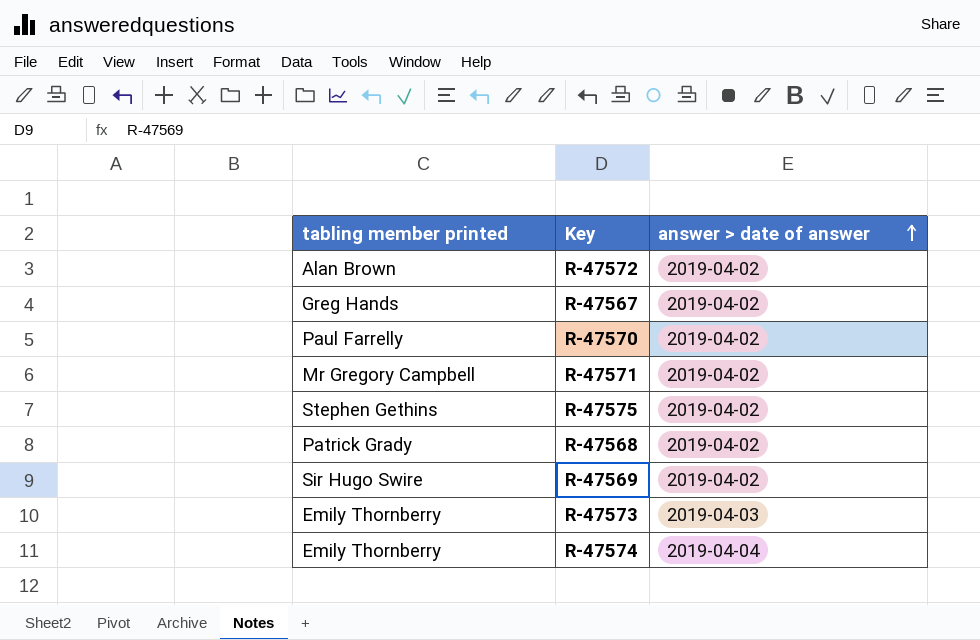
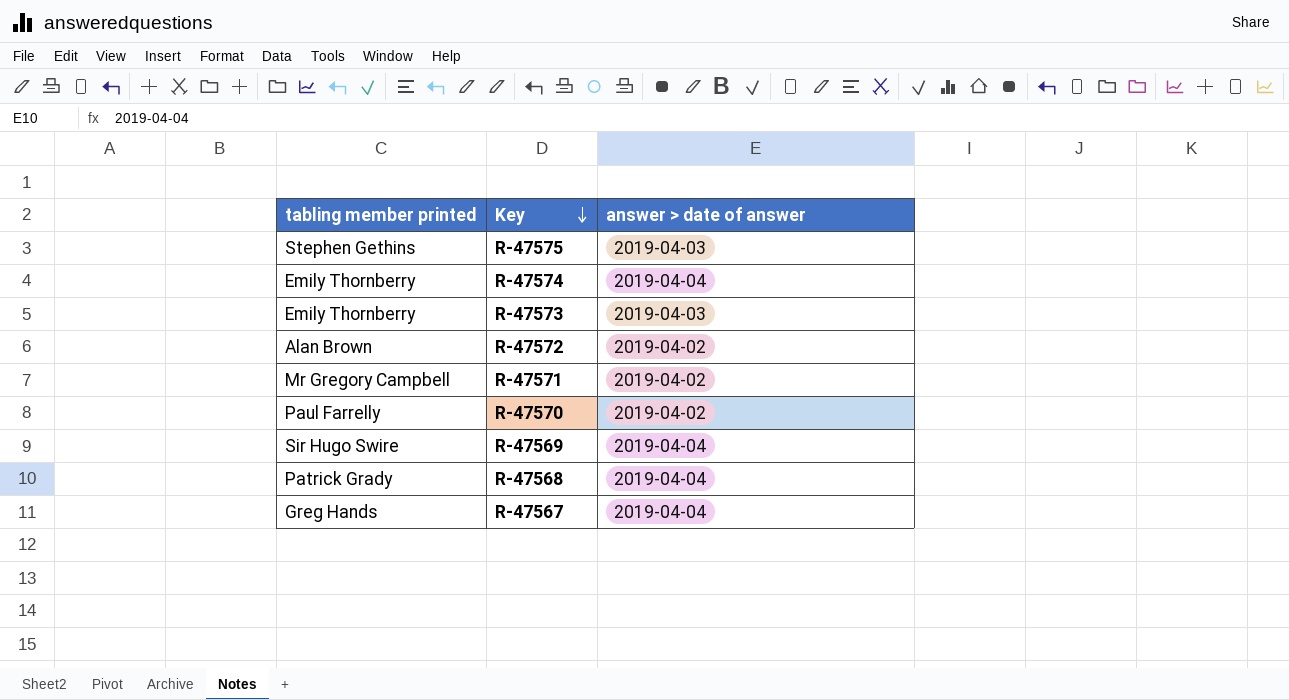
row order: answer > date of answer ascending -> Key descending
R-47575 | answer > date of answer: 2019-04-02 -> 2019-04-03
R-47569 | answer > date of answer: 2019-04-02 -> 2019-04-04
R-47568 | answer > date of answer: 2019-04-02 -> 2019-04-04
R-47567 | answer > date of answer: 2019-04-02 -> 2019-04-04

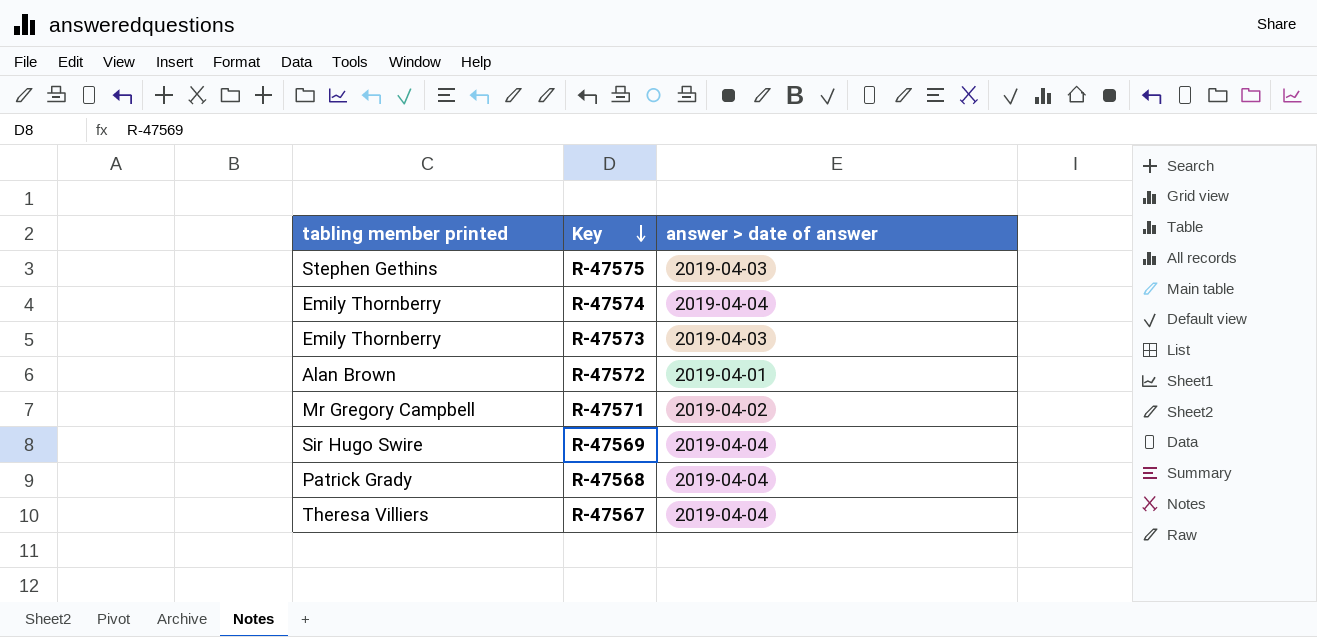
row R-47570: Paul Farrelly | 2019-04-02 -> none
R-47572 | answer > date of answer: 2019-04-02 -> 2019-04-01
R-47567 | tabling member printed: Greg Hands -> Theresa Villiers

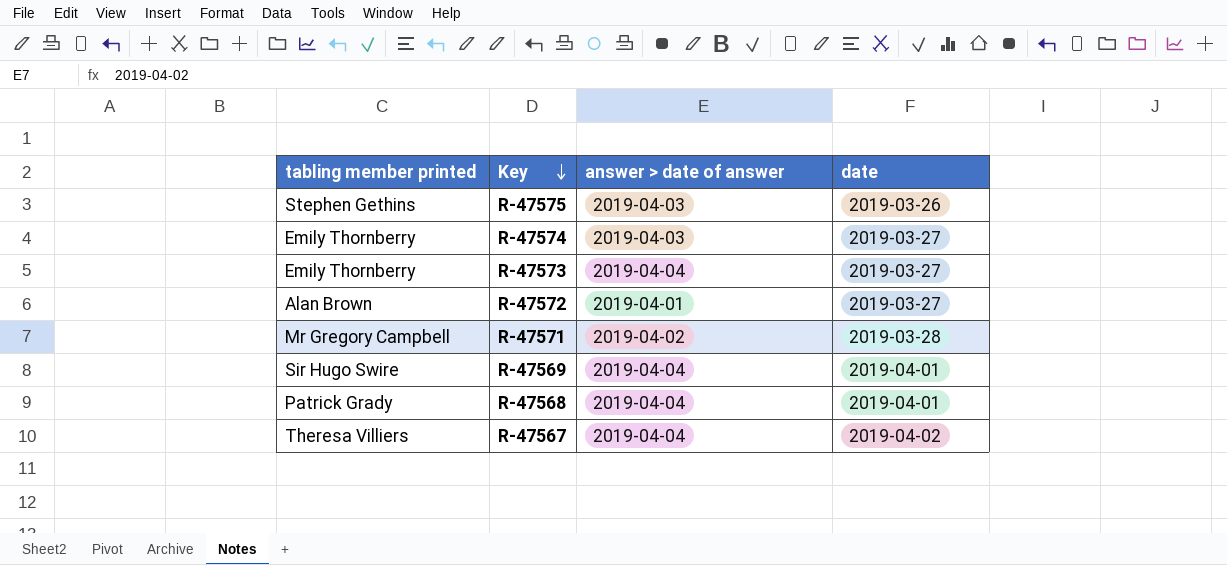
column date | position: none -> 4
R-47574 | answer > date of answer: 2019-04-04 -> 2019-04-03
R-47573 | answer > date of answer: 2019-04-03 -> 2019-04-04

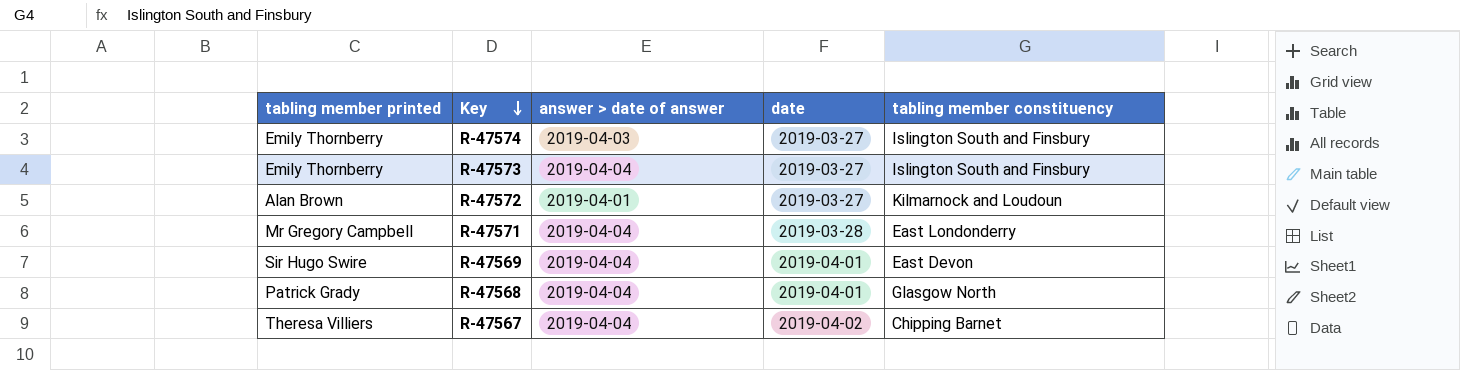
column tabling member constituency | position: none -> 5
row R-47575: Stephen Gethins | 2019-04-03 | 2019-03-26 -> none
R-47571 | answer > date of answer: 2019-04-02 -> 2019-04-04

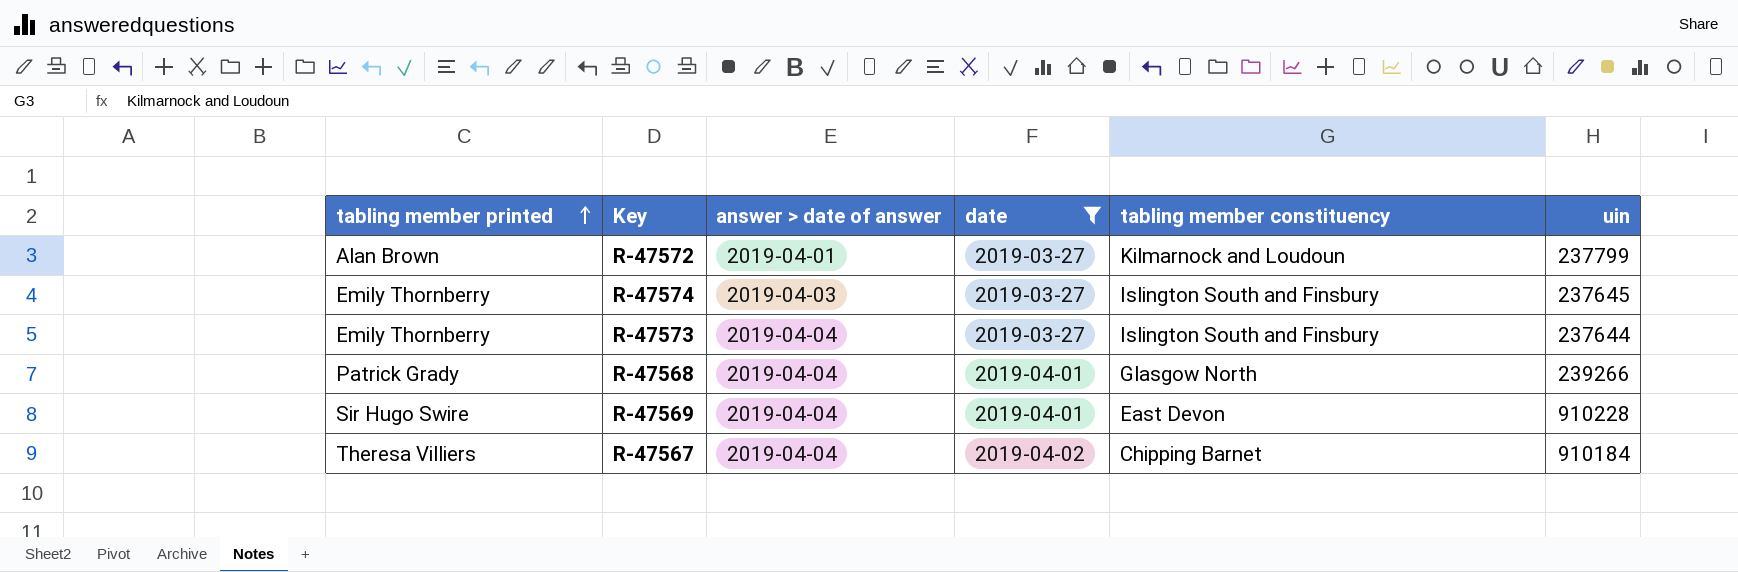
filter: none -> date != 2019-03-28
row order: Key descending -> tabling member printed ascending
column uin | position: none -> 6

